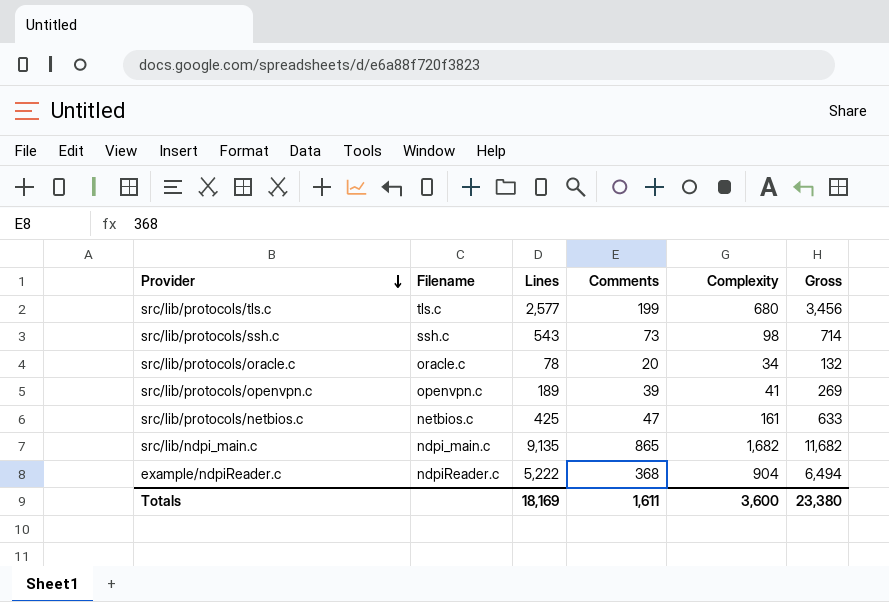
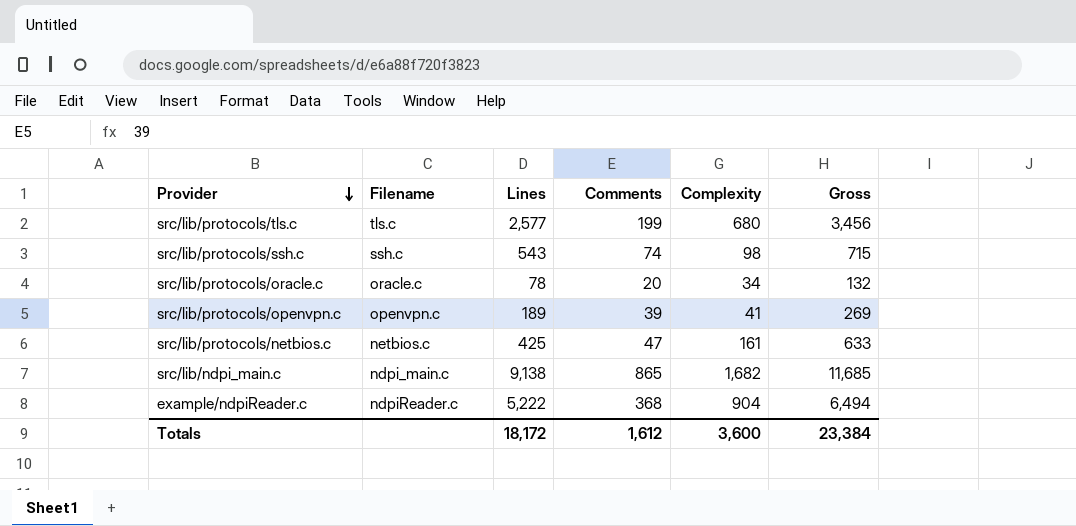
src/lib/protocols/ssh.c | Comments: 73 -> 74
src/lib/protocols/ssh.c | Gross: 714 -> 715
src/lib/ndpi_main.c | Lines: 9,135 -> 9,138
src/lib/ndpi_main.c | Gross: 11,682 -> 11,685
Totals | Lines: 18,169 -> 18,172
Totals | Comments: 1,611 -> 1,612
Totals | Gross: 23,380 -> 23,384

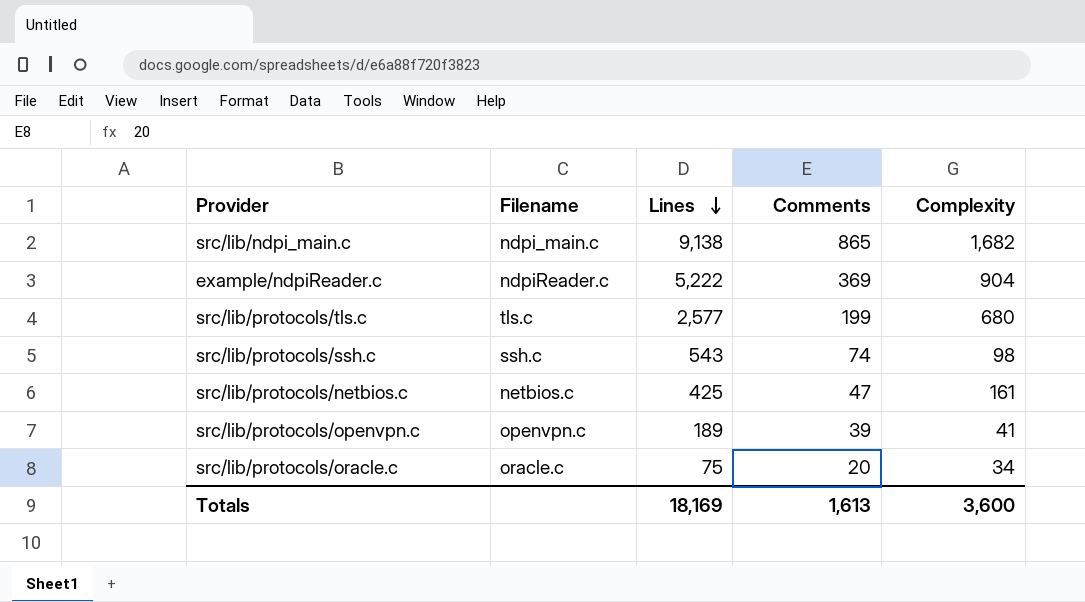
row order: Provider descending -> Lines descending
column Gross | formula: [Lines] + [Comments] + [Complexity] -> none
example/ndpiReader.c | Comments: 368 -> 369
src/lib/protocols/oracle.c | Lines: 78 -> 75
Totals | Lines: 18,172 -> 18,169
Totals | Comments: 1,612 -> 1,613

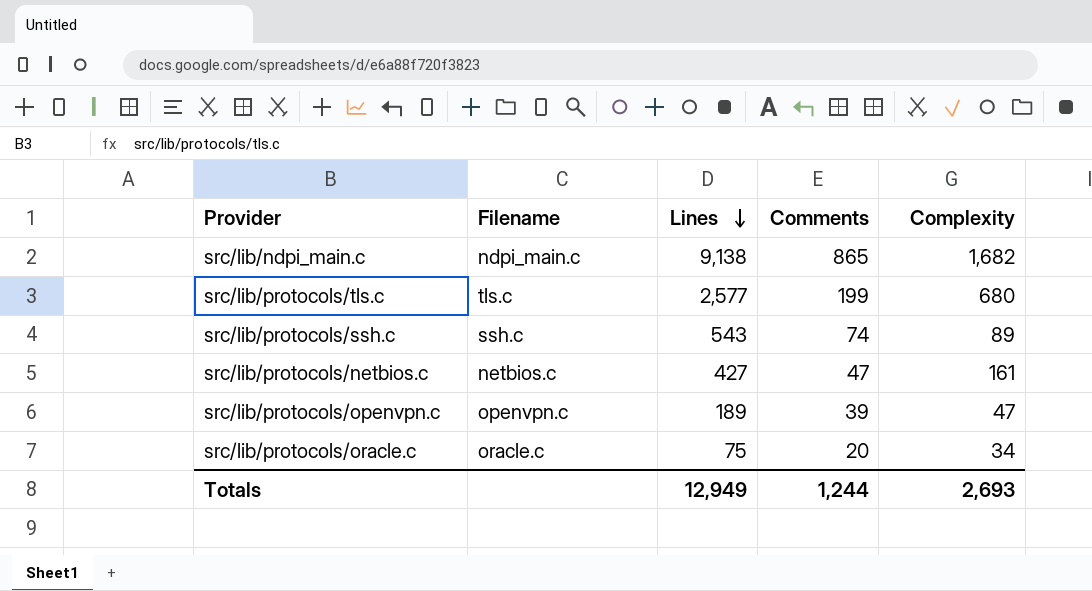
row example/ndpiReader.c: ndpiReader.c | 5,222 | 369 | 904 -> none
src/lib/protocols/ssh.c | Complexity: 98 -> 89
src/lib/protocols/netbios.c | Lines: 425 -> 427
src/lib/protocols/openvpn.c | Complexity: 41 -> 47
Totals | Lines: 18,169 -> 12,949
Totals | Comments: 1,613 -> 1,244
Totals | Complexity: 3,600 -> 2,693

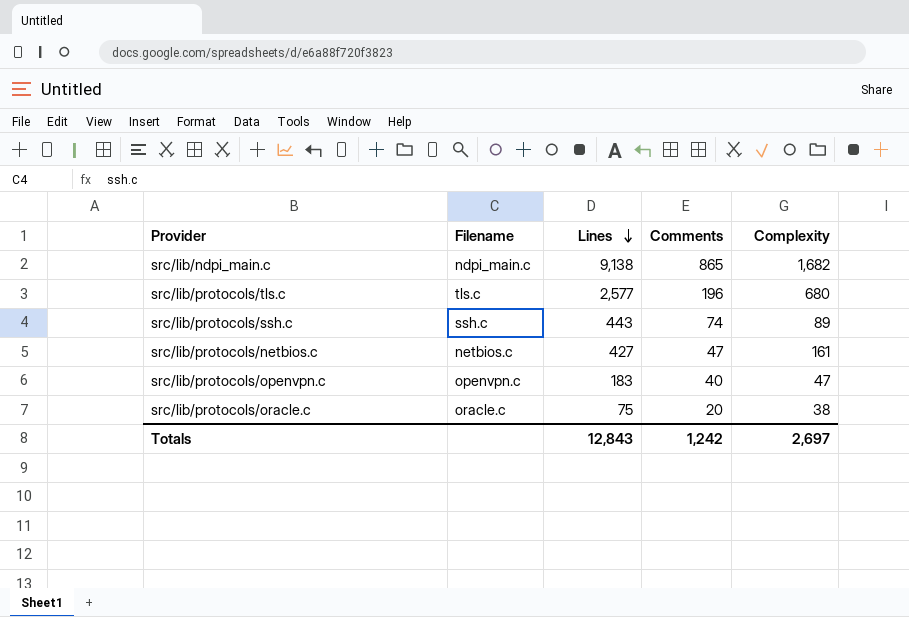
src/lib/protocols/tls.c | Comments: 199 -> 196
src/lib/protocols/ssh.c | Lines: 543 -> 443
src/lib/protocols/openvpn.c | Lines: 189 -> 183
src/lib/protocols/openvpn.c | Comments: 39 -> 40
src/lib/protocols/oracle.c | Complexity: 34 -> 38
Totals | Lines: 12,949 -> 12,843
Totals | Comments: 1,244 -> 1,242
Totals | Complexity: 2,693 -> 2,697

